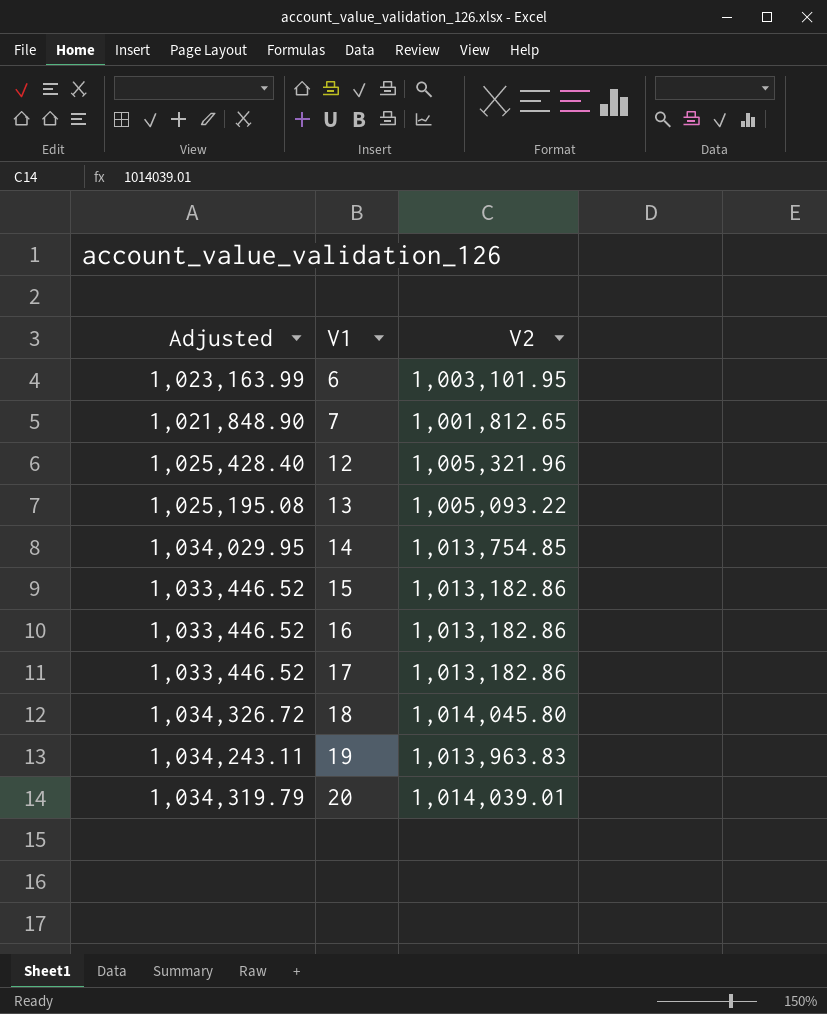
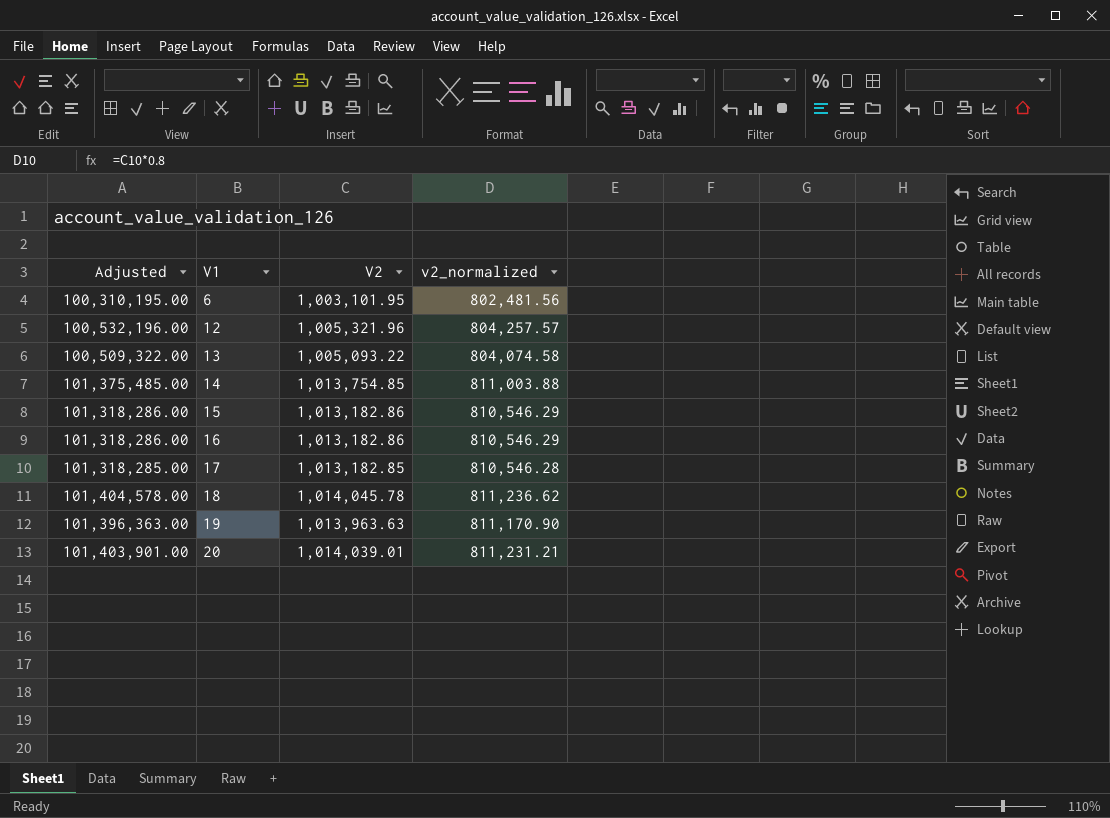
column Adjusted | formula: [V2] * 1.02 -> [V2] * 100
column v2_normalized | formula: none -> [V2] * 0.8
row 7: 1,021,848.90 | 1,001,812.65 -> none
17 | V2: 1,013,182.86 -> 1,013,182.85
18 | V2: 1,014,045.80 -> 1,014,045.78
19 | V2: 1,013,963.83 -> 1,013,963.63

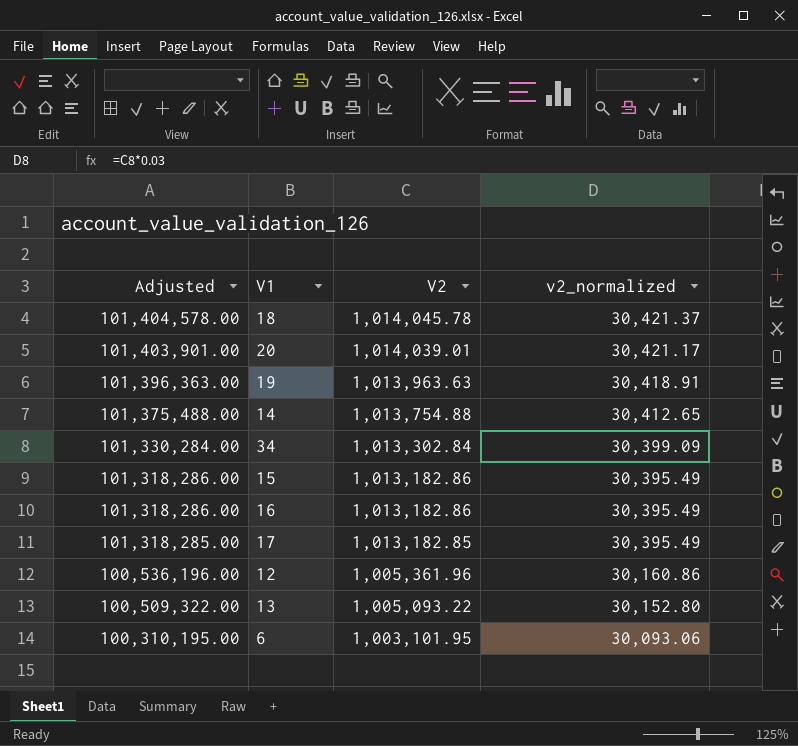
row order: V1 ascending -> Adjusted descending
column v2_normalized | formula: [V2] * 0.8 -> [V2] * 0.03
14 | Adjusted: 101,375,485.00 -> 101,375,488.00
14 | V2: 1,013,754.85 -> 1,013,754.88
row 34: none -> 101,330,284.00 | 1,013,302.84 | 30,399.09
12 | Adjusted: 100,532,196.00 -> 100,536,196.00
12 | V2: 1,005,321.96 -> 1,005,361.96

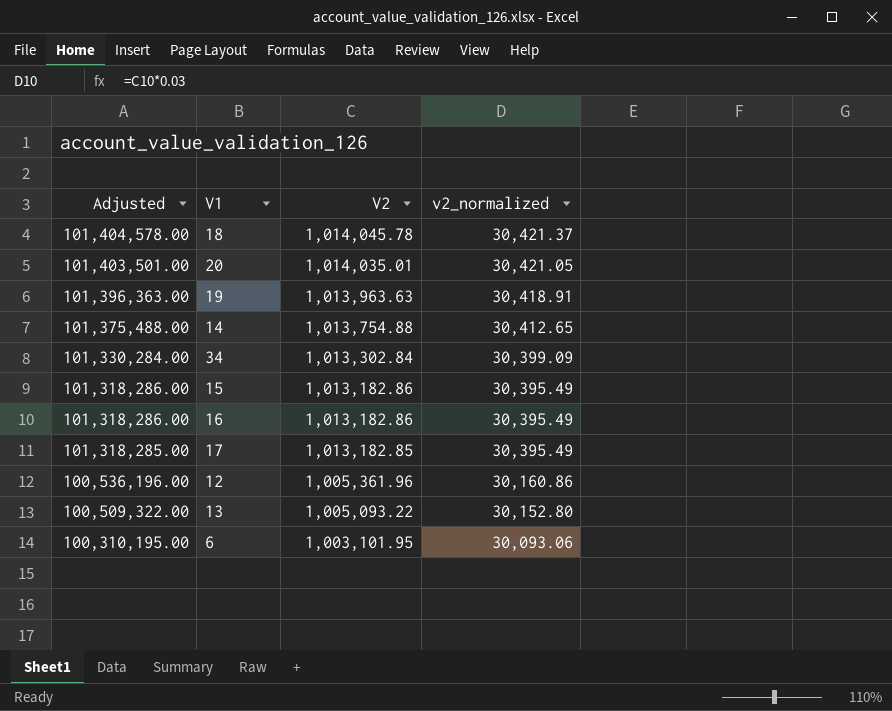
20 | Adjusted: 101,403,901.00 -> 101,403,501.00
20 | V2: 1,014,039.01 -> 1,014,035.01
20 | v2_normalized: 30,421.17 -> 30,421.05

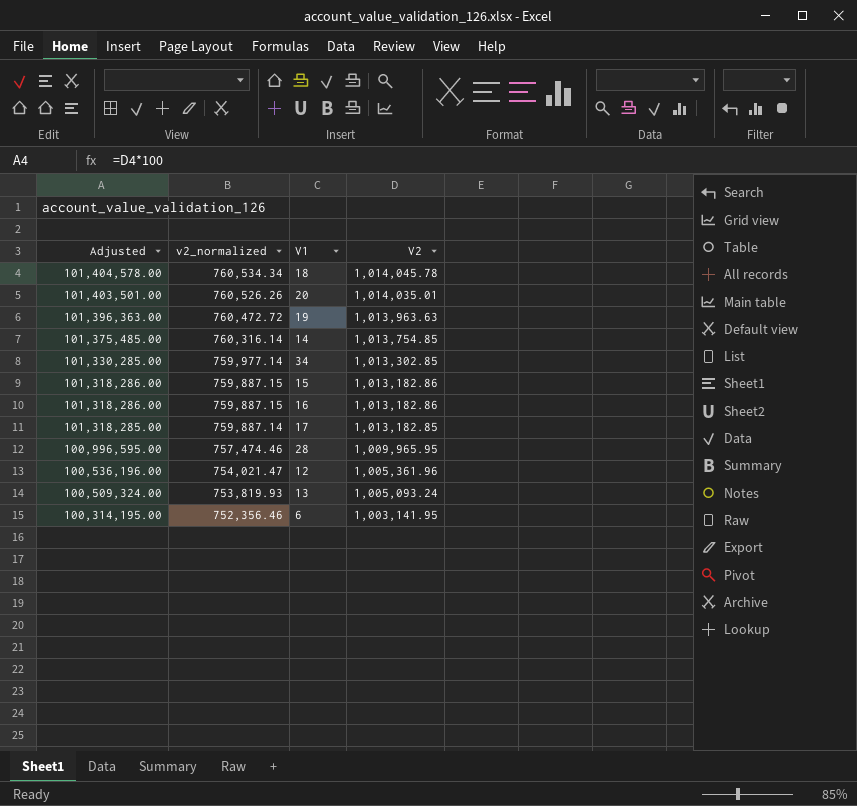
column v2_normalized | formula: [V2] * 0.03 -> [V2] * 0.75
column v2_normalized | position: 4 -> 2
14 | Adjusted: 101,375,488.00 -> 101,375,485.00
14 | V2: 1,013,754.88 -> 1,013,754.85
34 | Adjusted: 101,330,284.00 -> 101,330,285.00
34 | V2: 1,013,302.84 -> 1,013,302.85
row 28: none -> 100,996,595.00 | 757,474.46 | 1,009,965.95
13 | Adjusted: 100,509,322.00 -> 100,509,324.00
13 | V2: 1,005,093.22 -> 1,005,093.24
6 | Adjusted: 100,310,195.00 -> 100,314,195.00
6 | V2: 1,003,101.95 -> 1,003,141.95

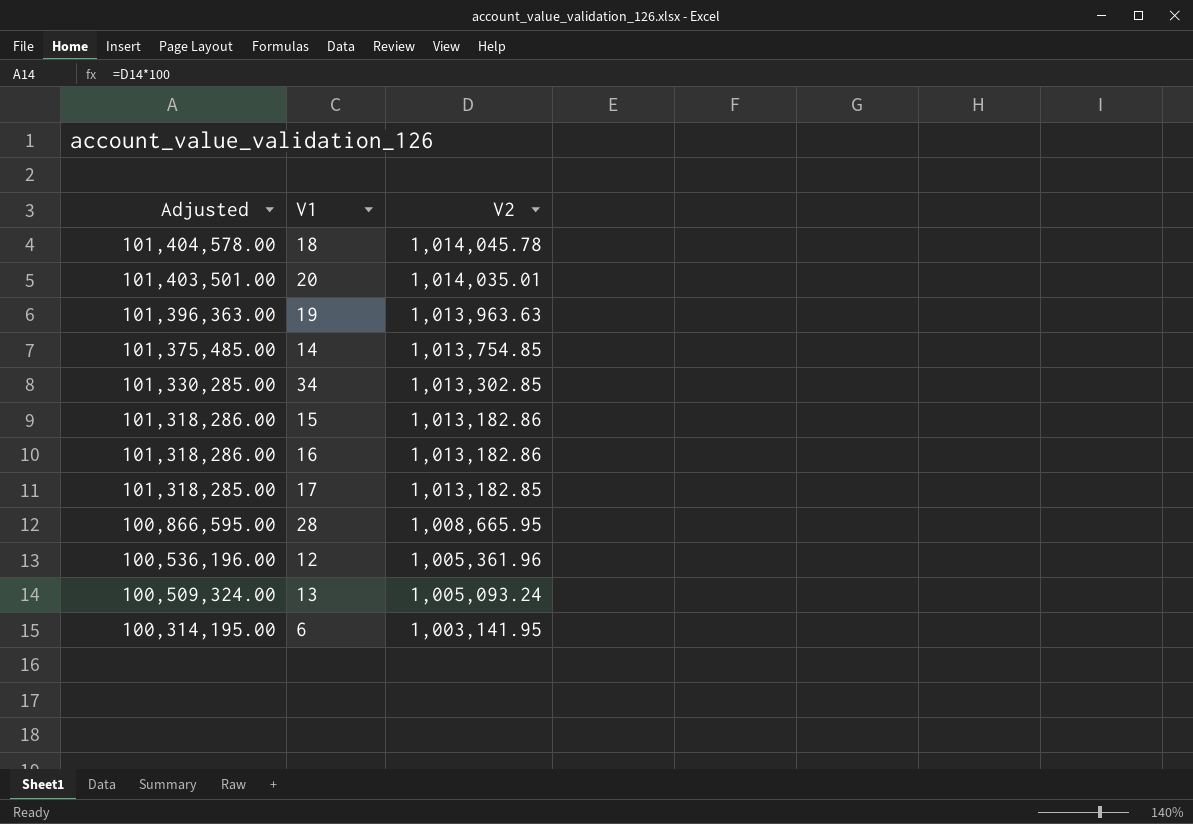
column v2_normalized | formula: [V2] * 0.75 -> none
28 | Adjusted: 100,996,595.00 -> 100,866,595.00
28 | V2: 1,009,965.95 -> 1,008,665.95

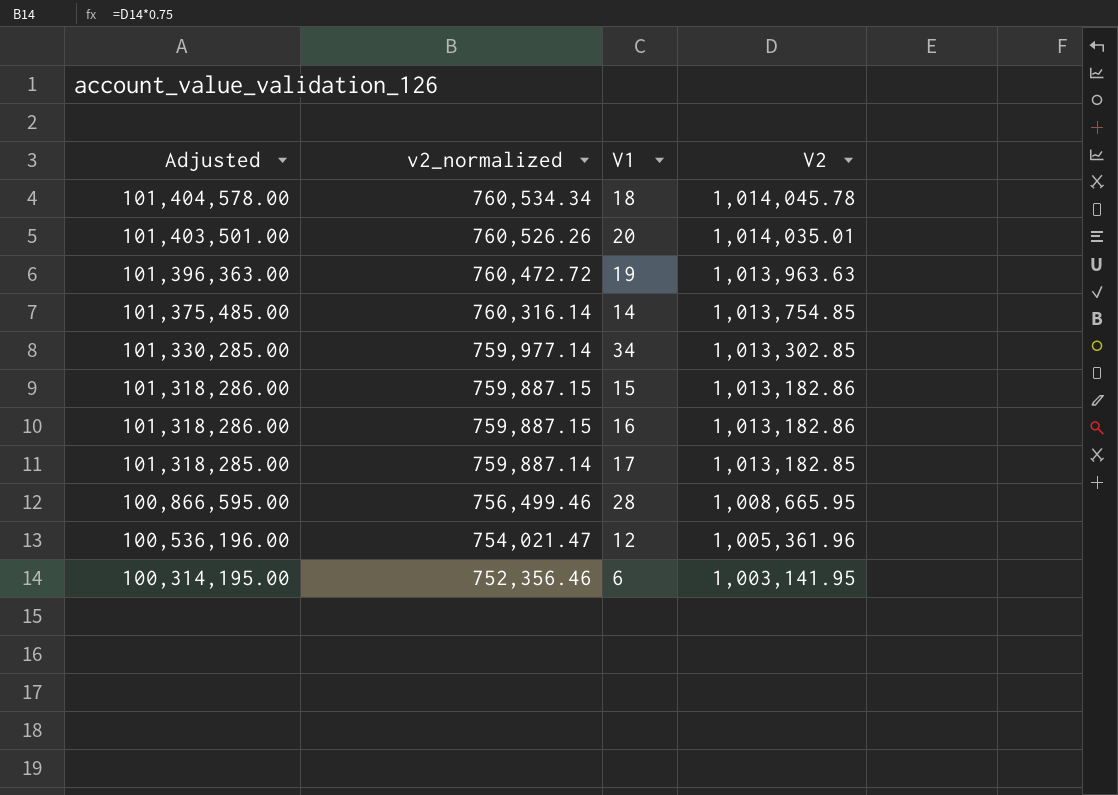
column v2_normalized | formula: none -> [V2] * 0.75
row 13: 100,509,324.00 | 1,005,093.24 -> none

